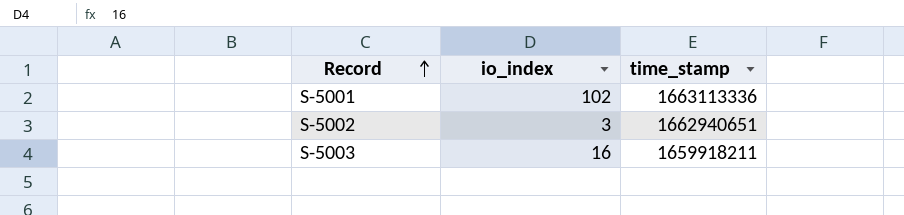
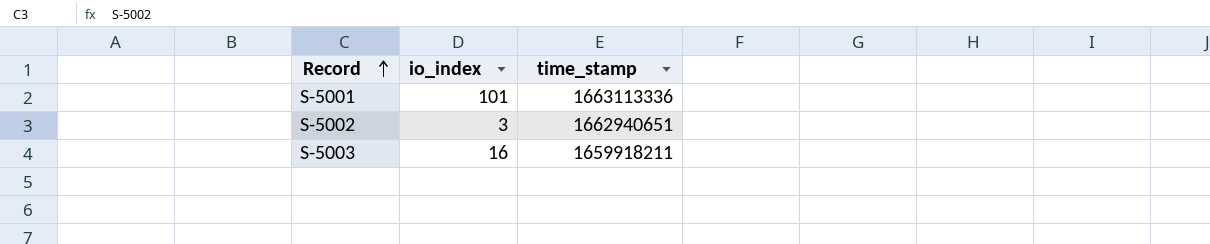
S-5001 | io_index: 102 -> 101

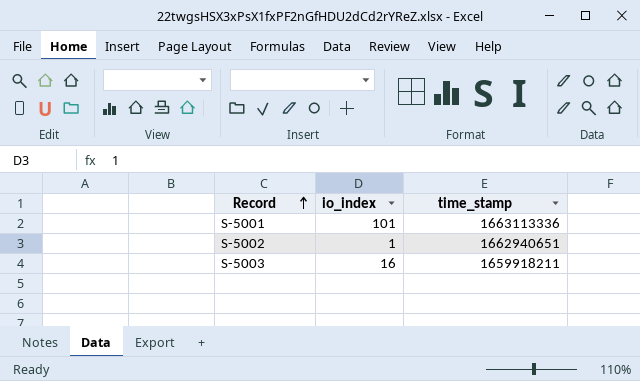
S-5002 | io_index: 3 -> 1

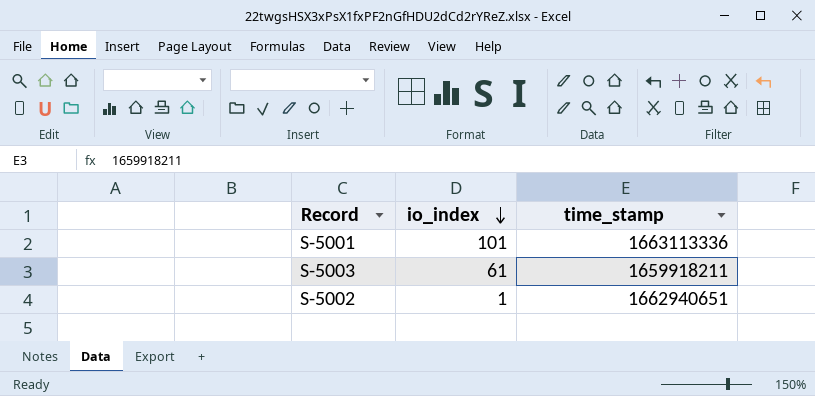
row order: Record ascending -> io_index descending
S-5003 | io_index: 16 -> 61

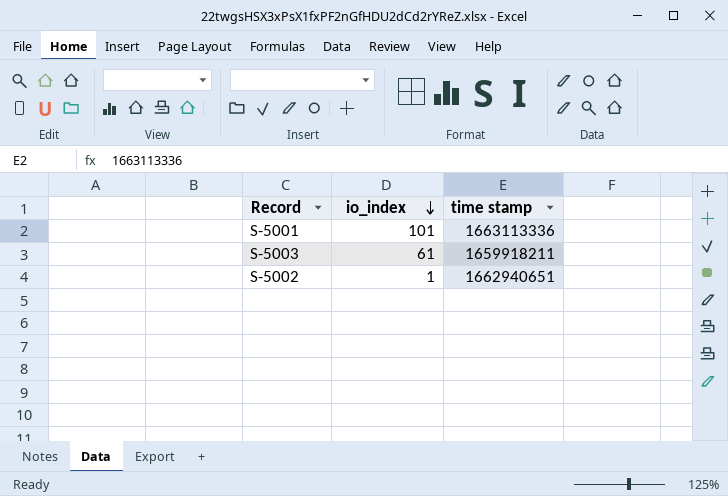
column name: time_stamp -> time stamp

